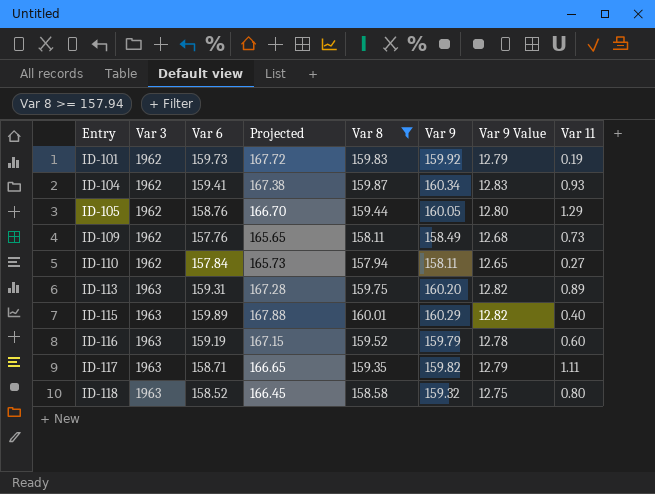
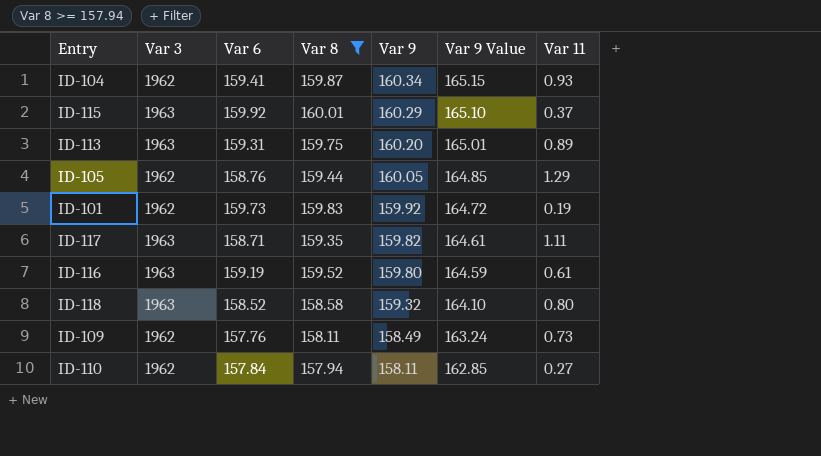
row order: Entry ascending -> Var 9 descending
column Projected | formula: [Var 6] * 1.05 -> none
column Var 9 Value | formula: [Var 9] * 0.08 -> [Var 9] * 1.03
ID-115 | Var 6: 159.89 -> 159.92
ID-115 | Var 11: 0.40 -> 0.37
ID-116 | Var 9: 159.79 -> 159.80
ID-116 | Var 11: 0.60 -> 0.61

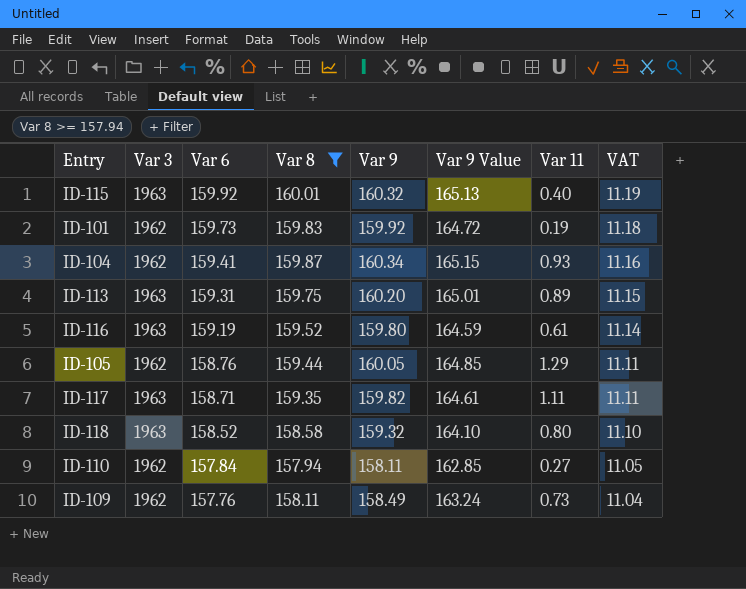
row order: Var 9 descending -> Var 6 descending
column VAT | formula: none -> [Var 6] * 0.07
ID-115 | Var 9: 160.29 -> 160.32
ID-115 | Var 9 Value: 165.10 -> 165.13
ID-115 | Var 11: 0.37 -> 0.40

